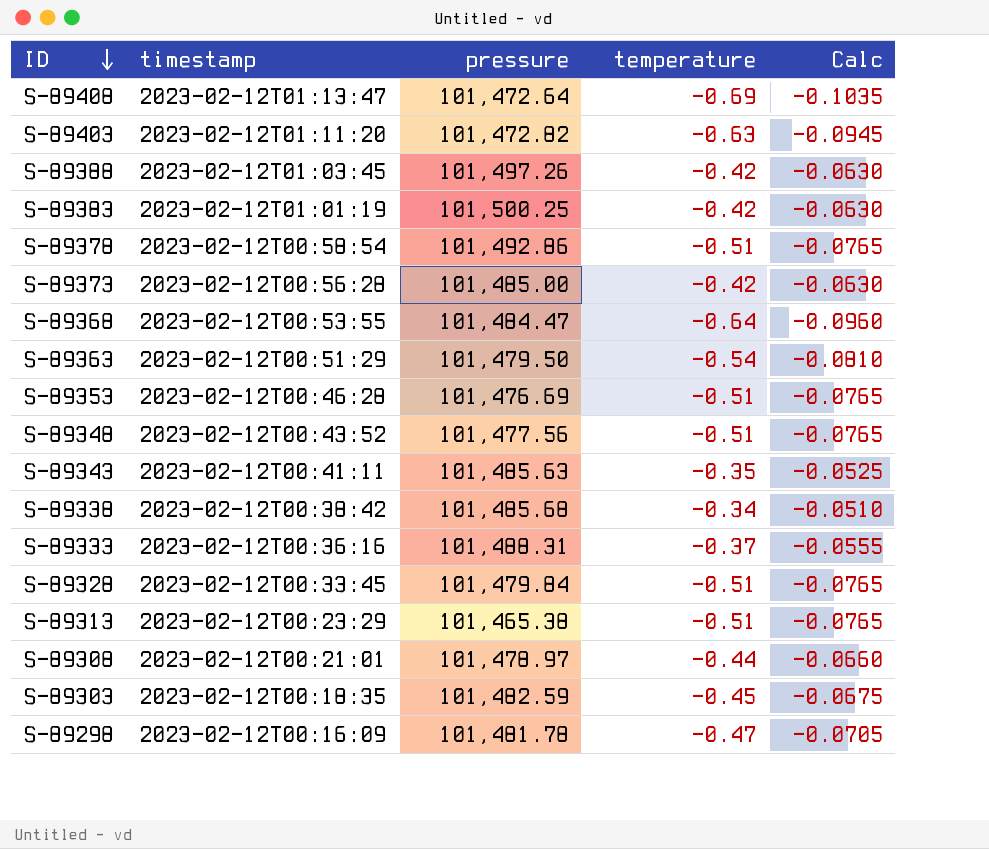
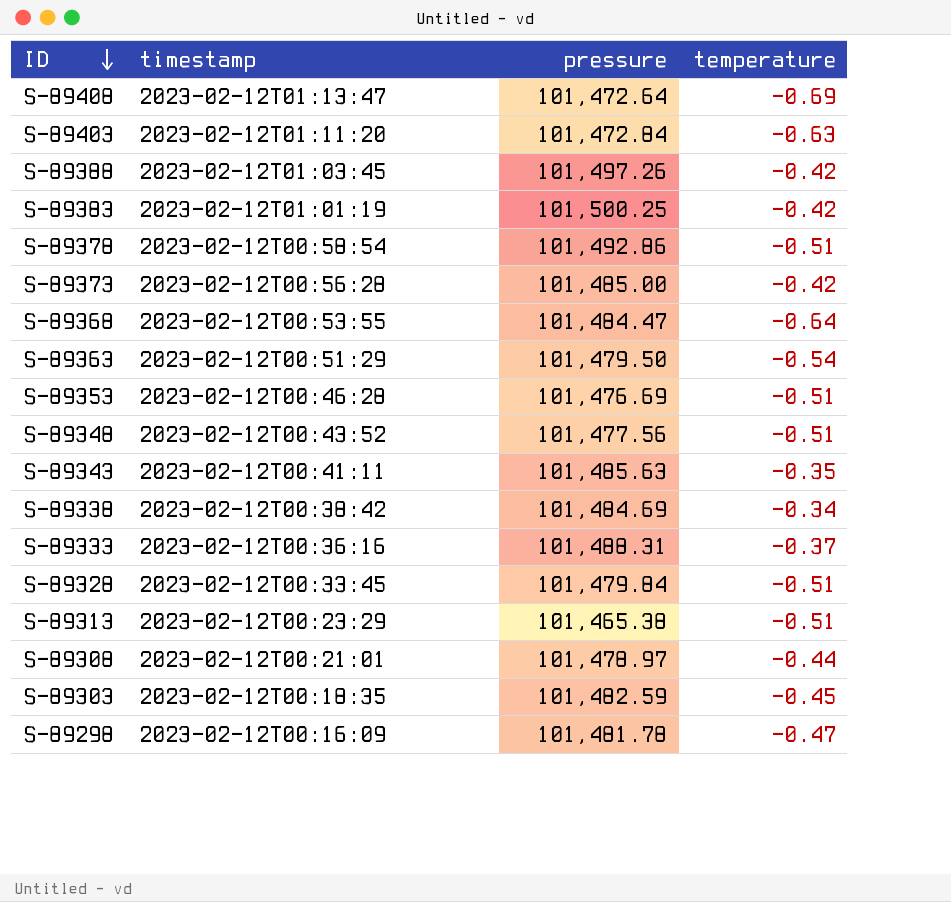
column Calc | formula: [temperature] * 0.15 -> none
S-89403 | pressure: 101,472.82 -> 101,472.84
S-89338 | pressure: 101,485.68 -> 101,484.69

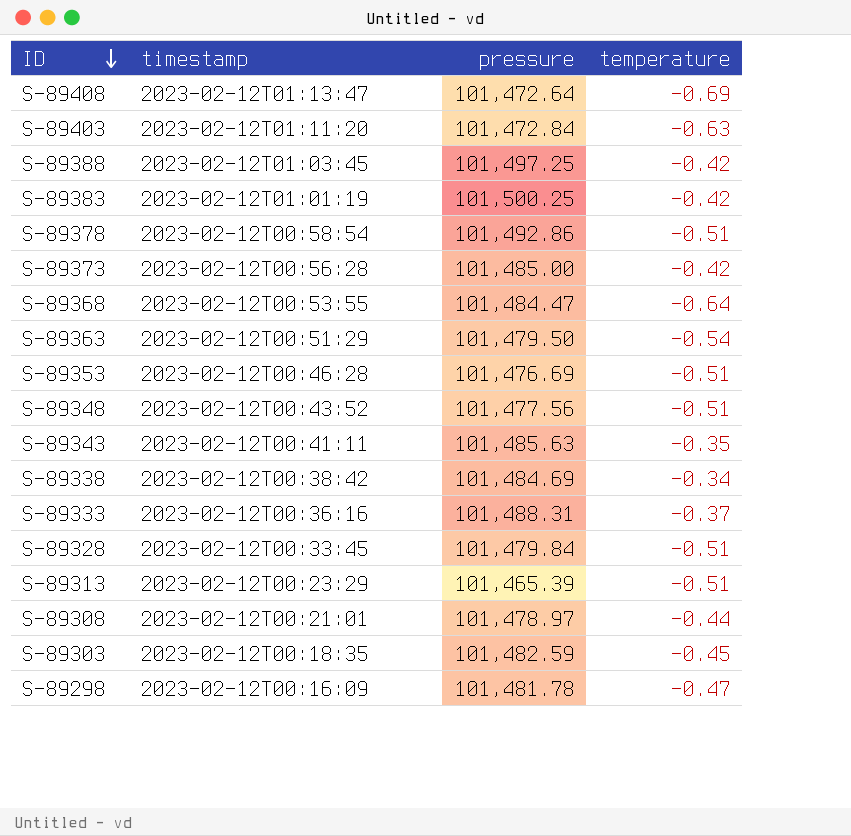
S-89388 | pressure: 101,497.26 -> 101,497.25
S-89313 | pressure: 101,465.38 -> 101,465.39

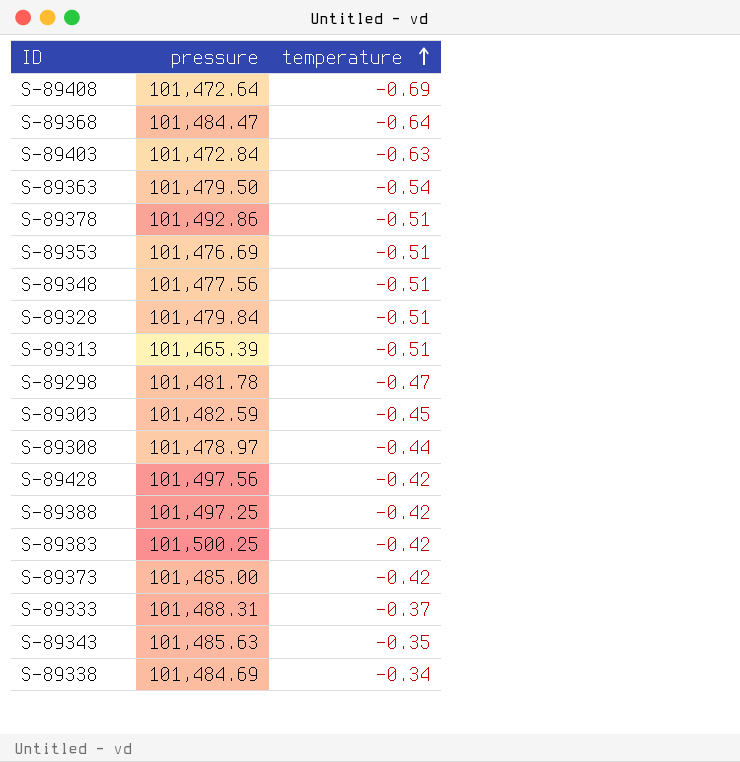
row order: ID descending -> temperature ascending
column timestamp | position: 2 -> none
row S-89428: none -> 101,497.56 | -0.42

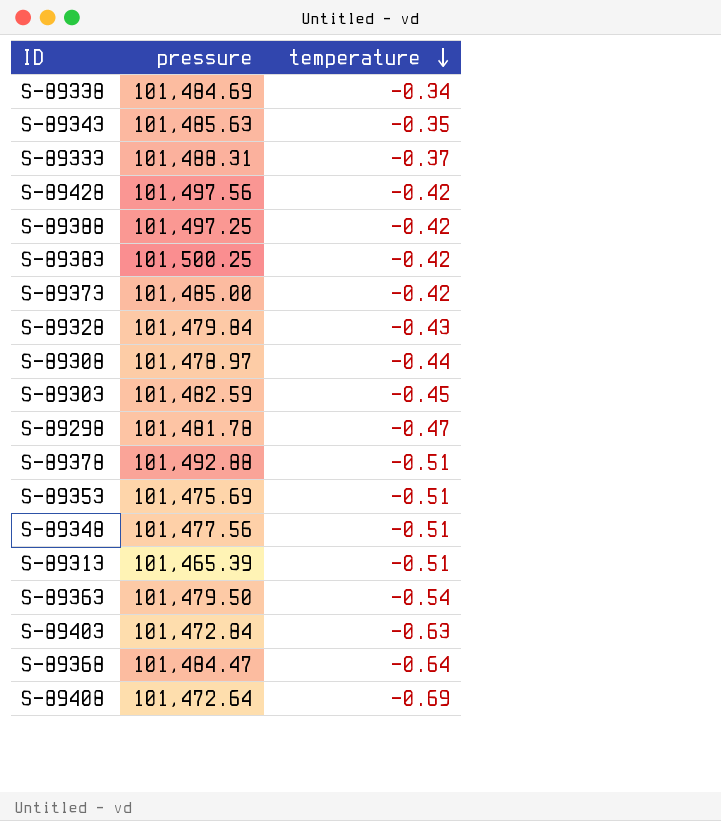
row order: temperature ascending -> temperature descending
S-89328 | temperature: -0.51 -> -0.43
S-89378 | pressure: 101,492.86 -> 101,492.88
S-89353 | pressure: 101,476.69 -> 101,475.69

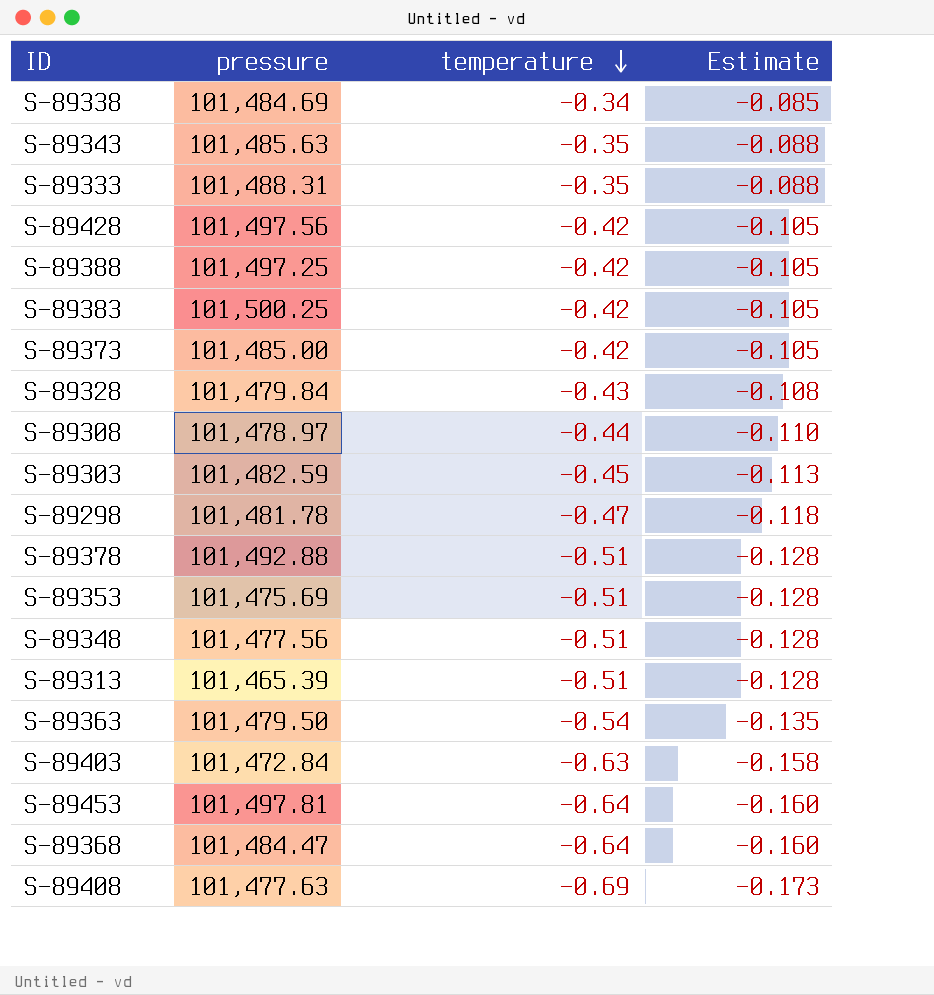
column Estimate | formula: none -> [temperature] * 0.25
S-89333 | temperature: -0.37 -> -0.35
row S-89453: none -> 101,497.81 | -0.64 | -0.160
S-89408 | pressure: 101,472.64 -> 101,477.63

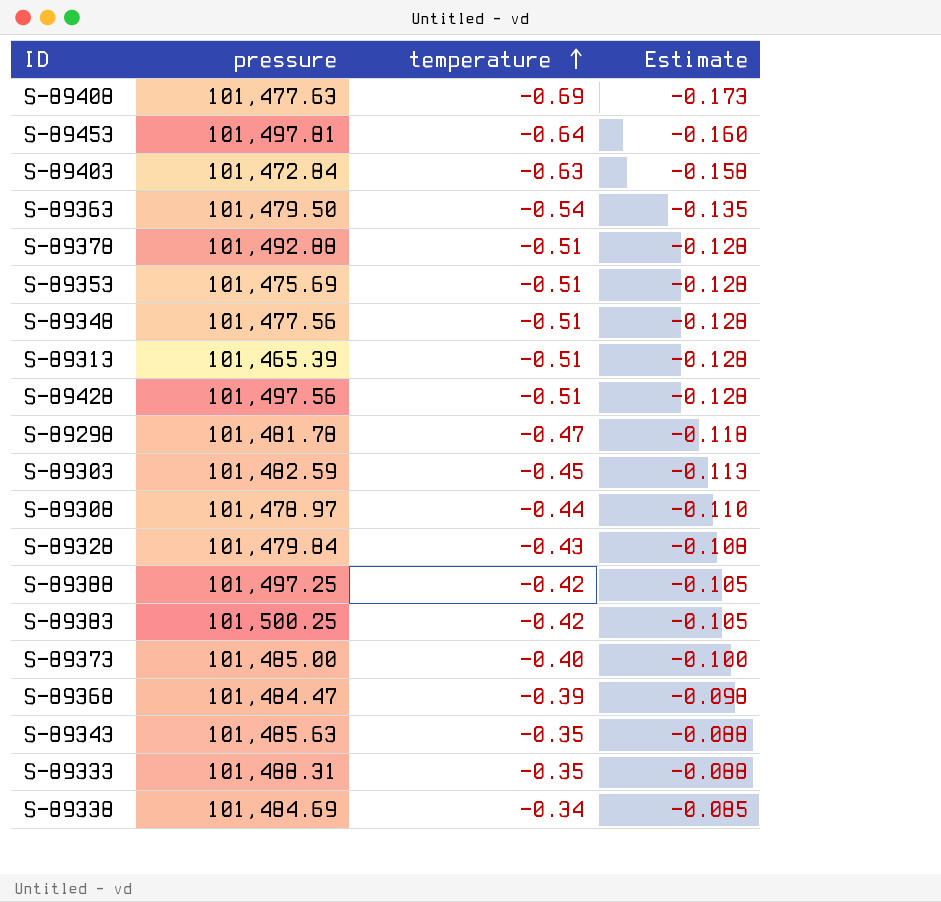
row order: temperature descending -> temperature ascending
S-89428 | temperature: -0.42 -> -0.51
S-89428 | Estimate: -0.105 -> -0.128
S-89373 | temperature: -0.42 -> -0.40
S-89373 | Estimate: -0.105 -> -0.100
S-89368 | temperature: -0.64 -> -0.39
S-89368 | Estimate: -0.160 -> -0.098

